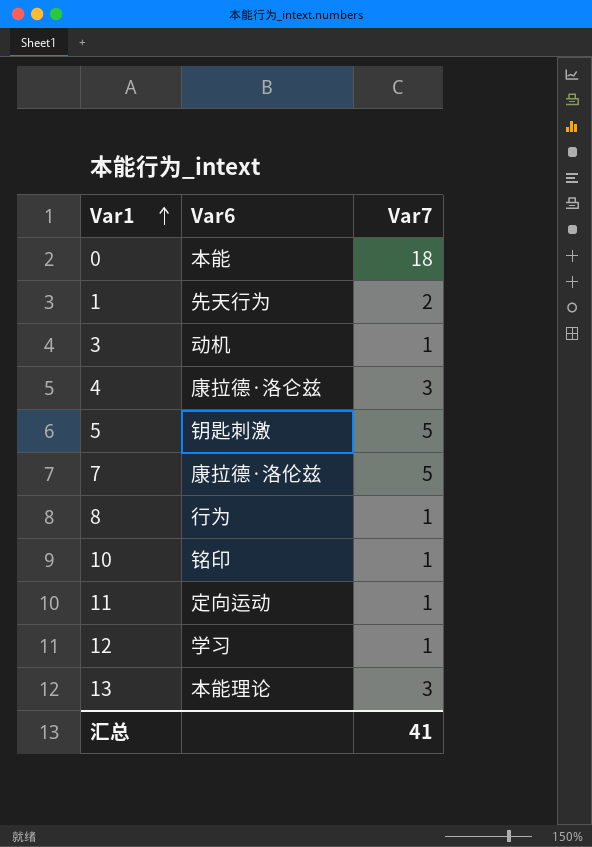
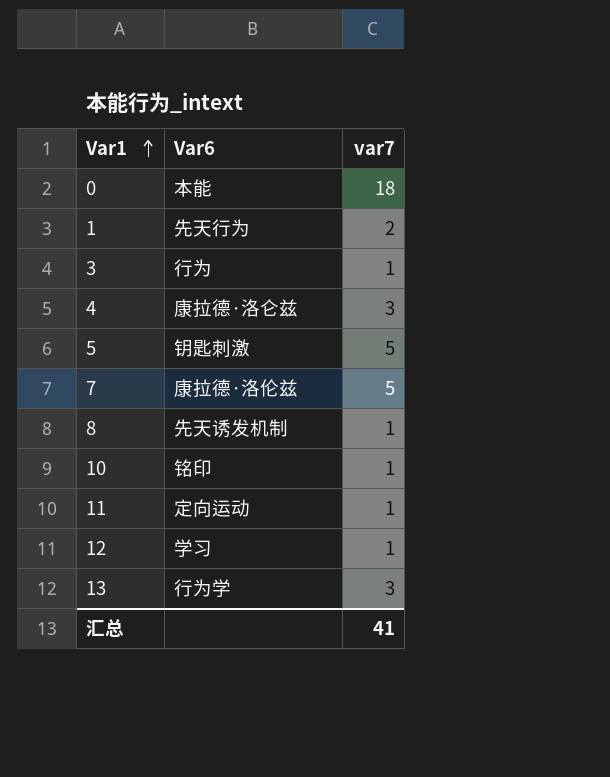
column name: Var7 -> var7
3 | Var6: 动机 -> 行为
8 | Var6: 行为 -> 先天诱发机制
13 | Var6: 本能理论 -> 行为学

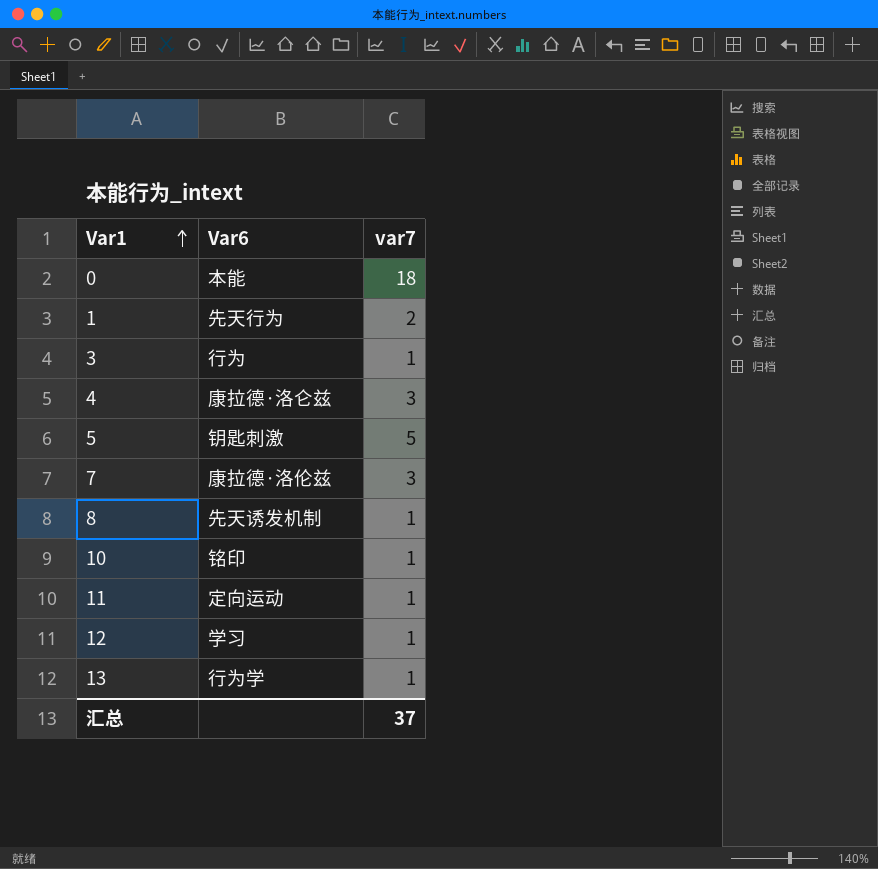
7 | var7: 5 -> 3
13 | var7: 3 -> 1
汇总 | var7: 41 -> 37

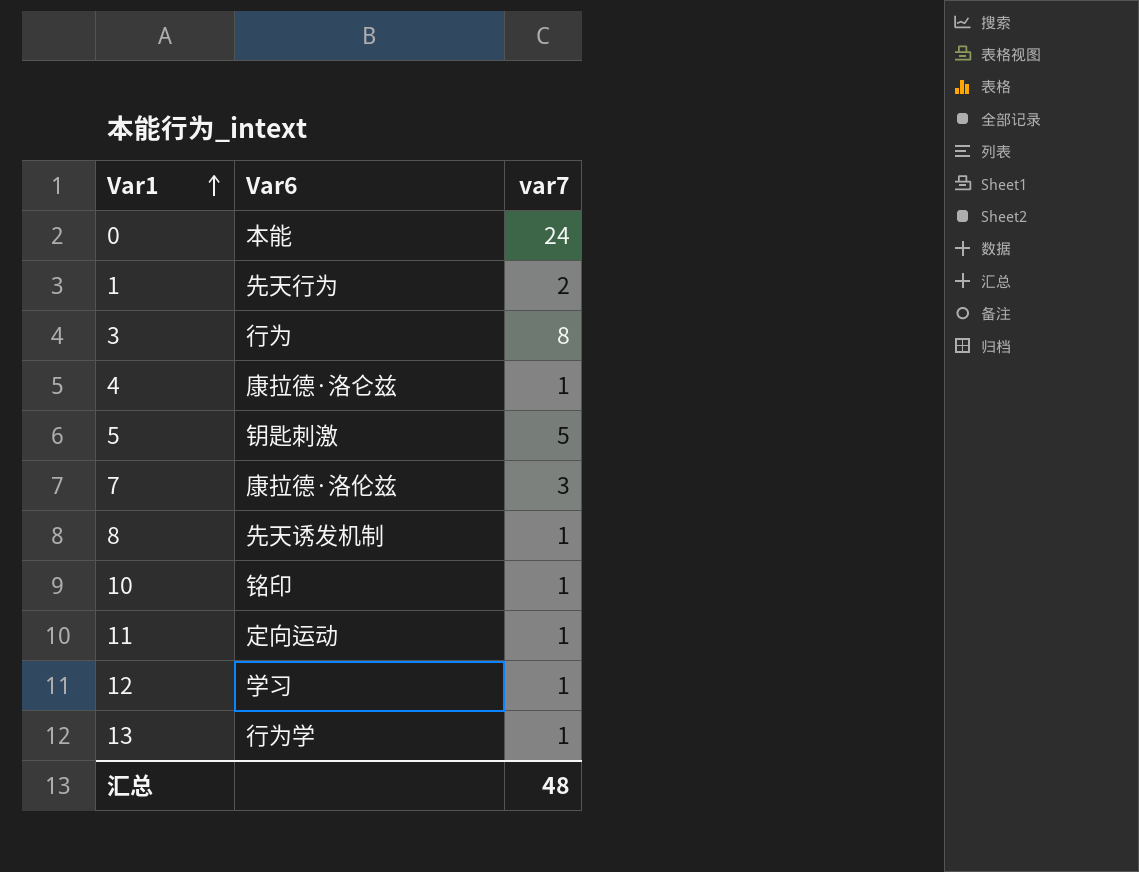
0 | var7: 18 -> 24
3 | var7: 1 -> 8
4 | var7: 3 -> 1
汇总 | var7: 37 -> 48

